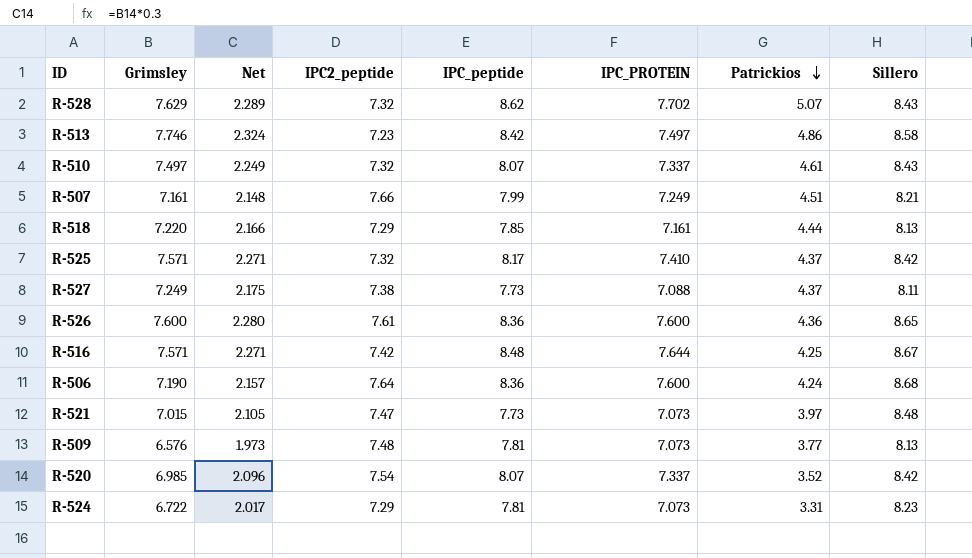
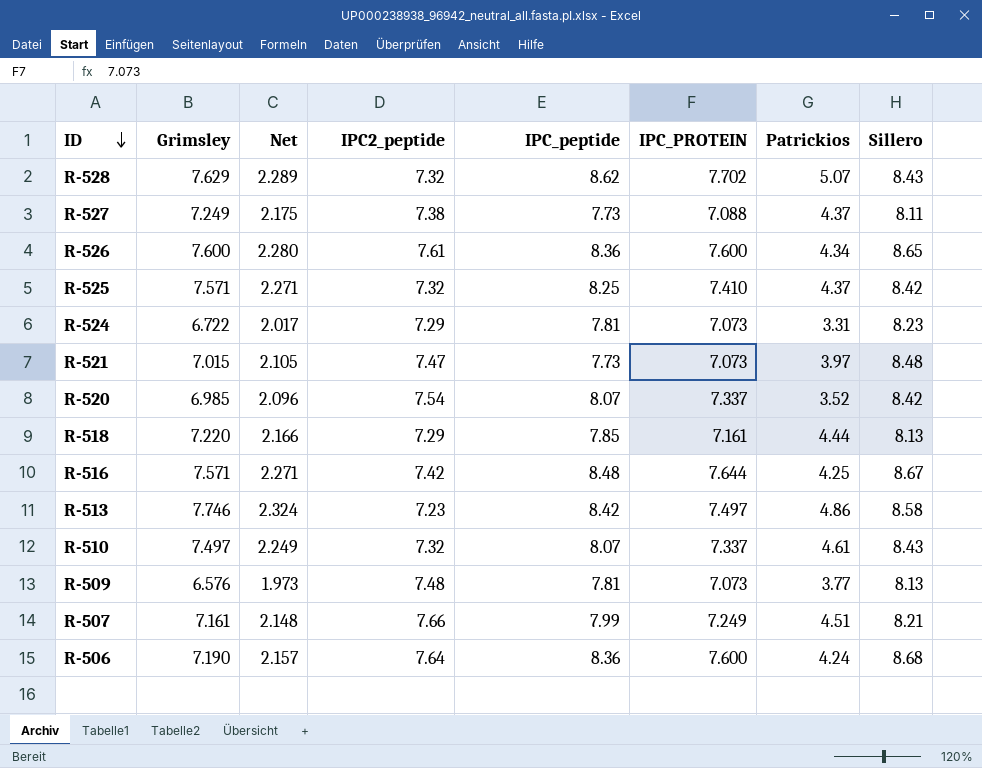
row order: Patrickios descending -> ID descending
R-526 | Patrickios: 4.36 -> 4.34
R-525 | IPC_peptide: 8.17 -> 8.25

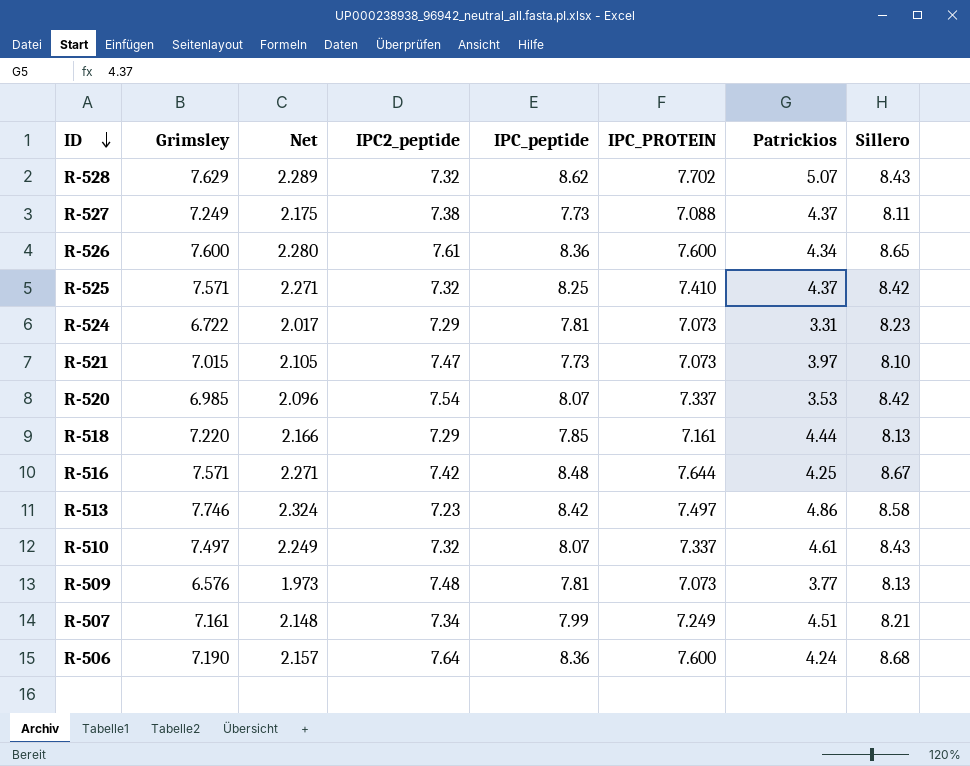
R-521 | Sillero: 8.48 -> 8.10
R-520 | Patrickios: 3.52 -> 3.53
R-507 | IPC2_peptide: 7.66 -> 7.34

